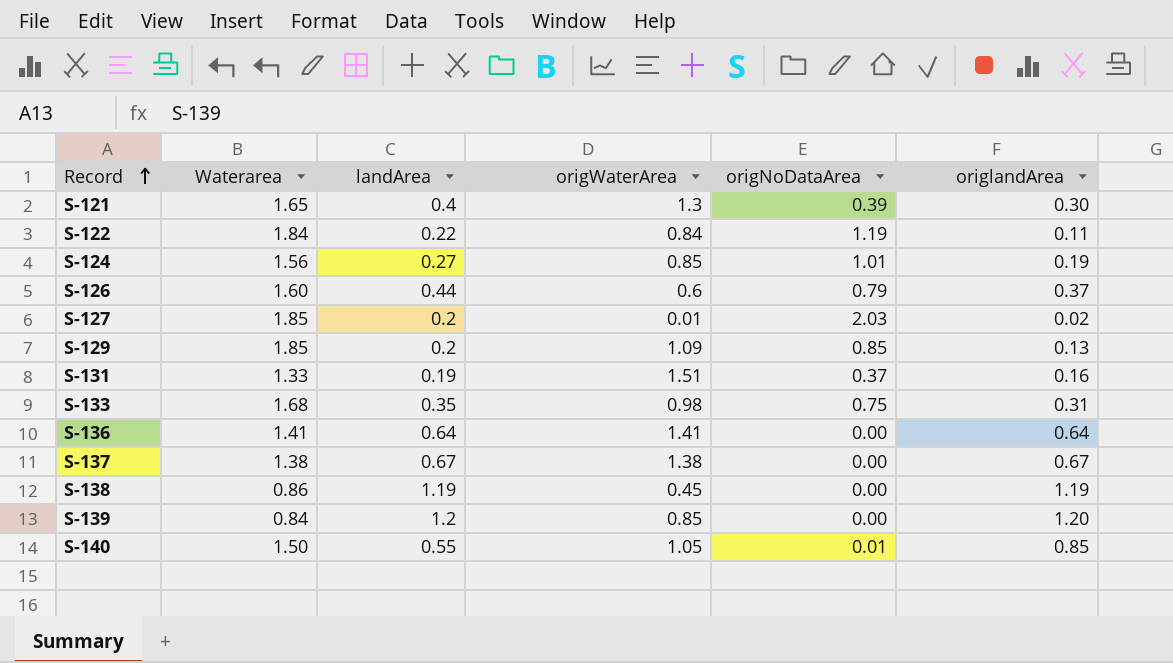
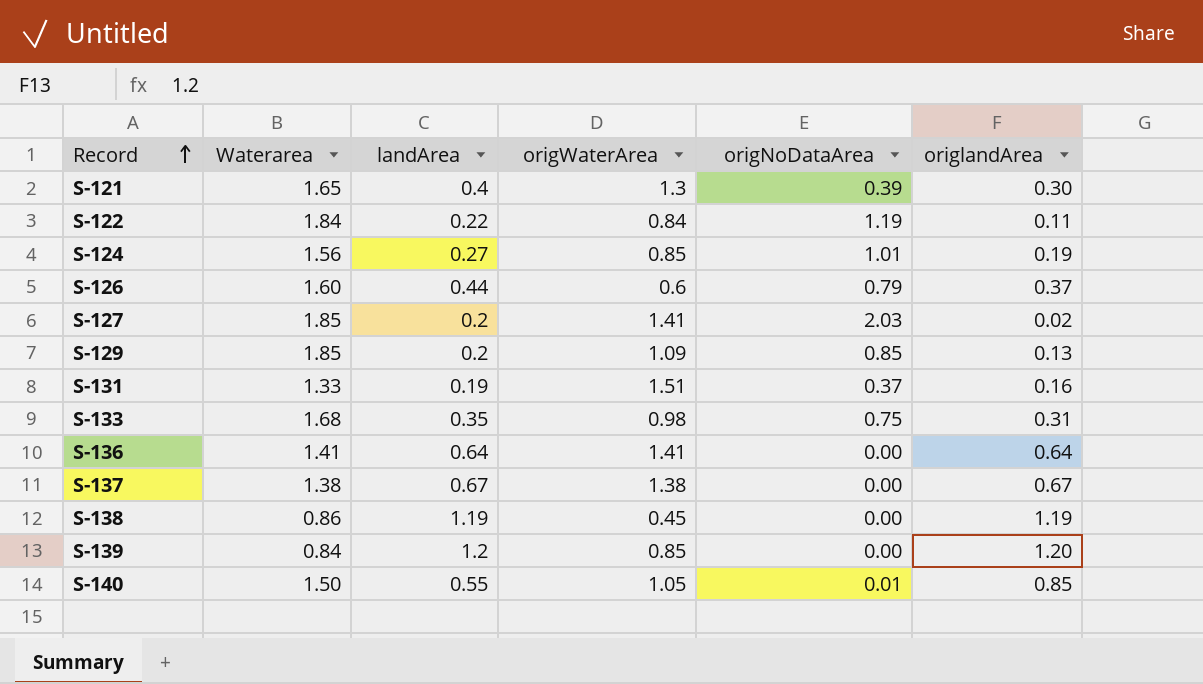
S-127 | origWaterArea: 0.01 -> 1.41

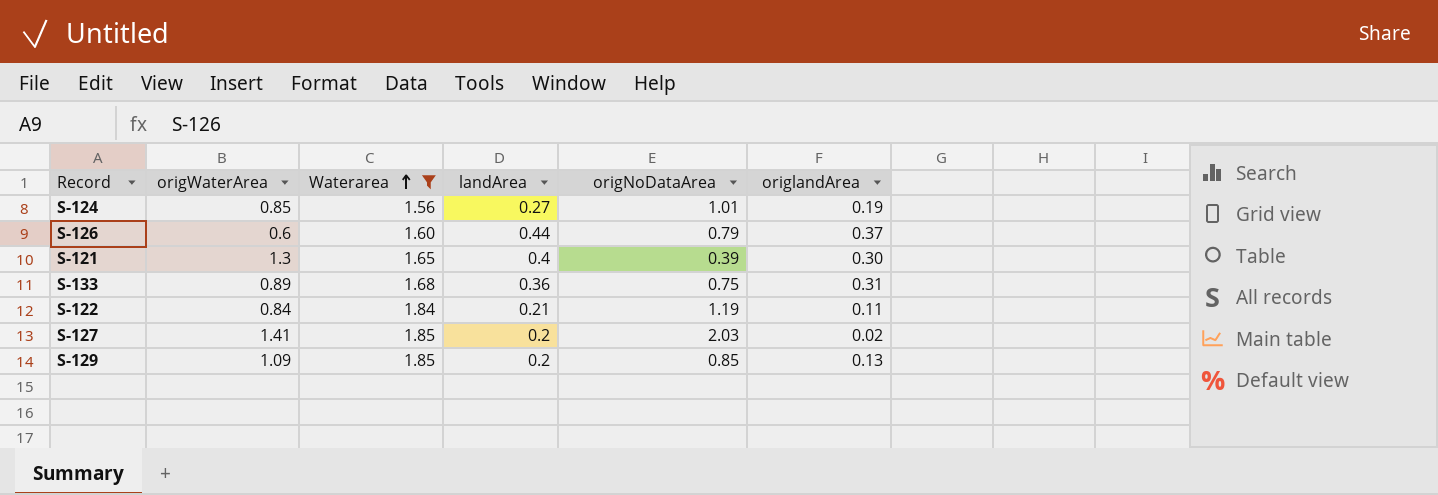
filter: none -> Waterarea >= 1.56
row order: Record ascending -> Waterarea ascending
column origWaterArea | position: 4 -> 2
S-133 | origWaterArea: 0.98 -> 0.89
S-133 | landArea: 0.35 -> 0.36
S-122 | landArea: 0.22 -> 0.21

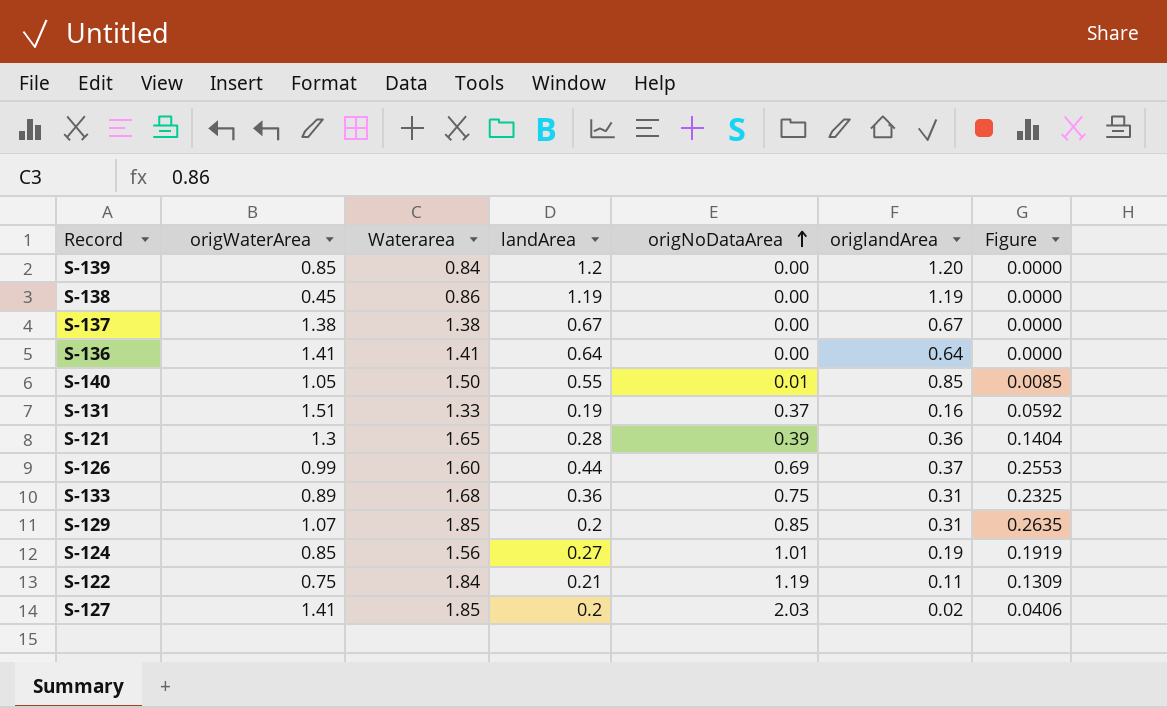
filter: Waterarea >= 1.56 -> none
row order: Waterarea ascending -> origNoDataArea ascending
column Figure | formula: none -> [origNoDataArea] * [origlandArea]
S-121 | landArea: 0.4 -> 0.28
S-121 | origlandArea: 0.30 -> 0.36
S-126 | origWaterArea: 0.6 -> 0.99
S-126 | origNoDataArea: 0.79 -> 0.69
S-129 | origWaterArea: 1.09 -> 1.07
S-129 | origlandArea: 0.13 -> 0.31
S-122 | origWaterArea: 0.84 -> 0.75

